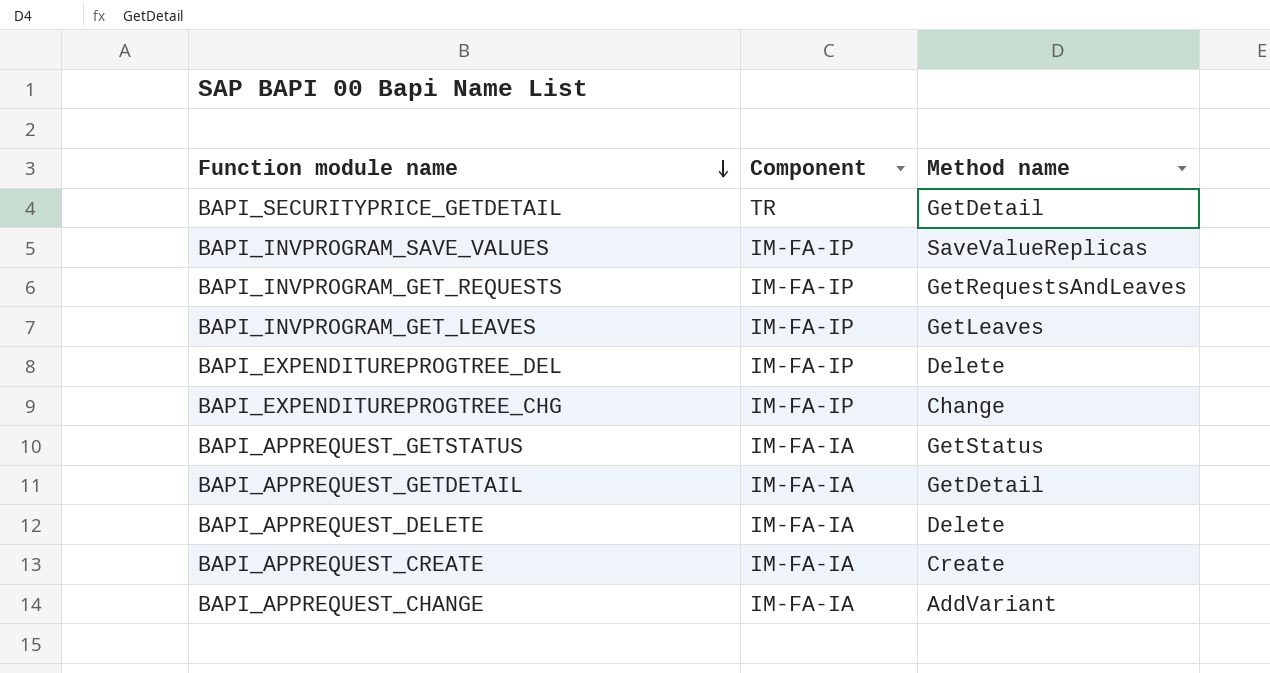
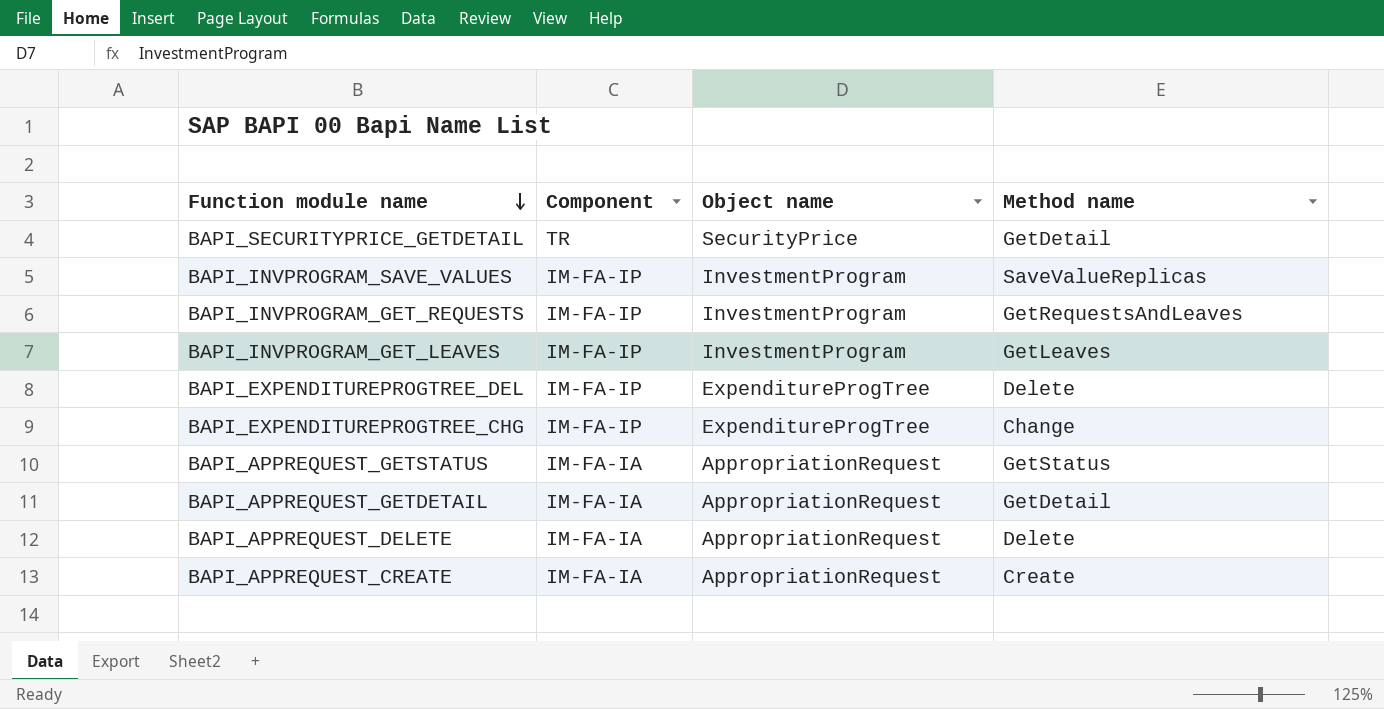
column Object name | position: none -> 3
row BAPI_APPREQUEST_CHANGE: IM-FA-IA | AddVariant -> none

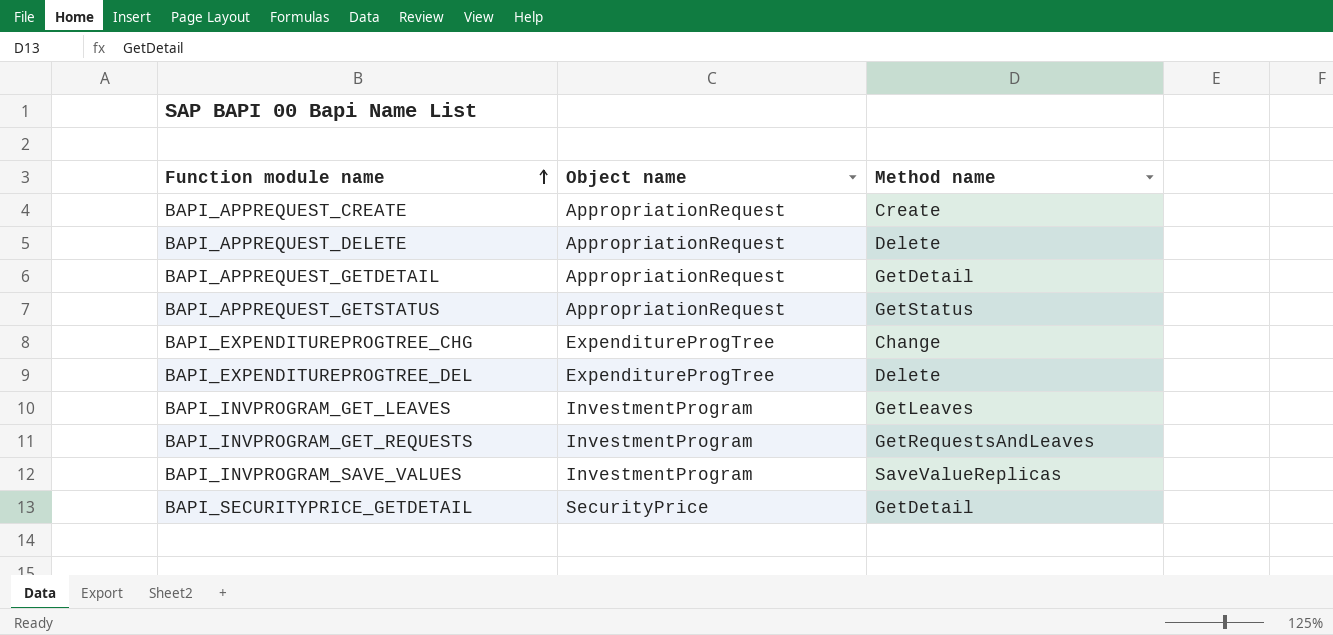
row order: Function module name descending -> Function module name ascending
column Component | position: 2 -> none

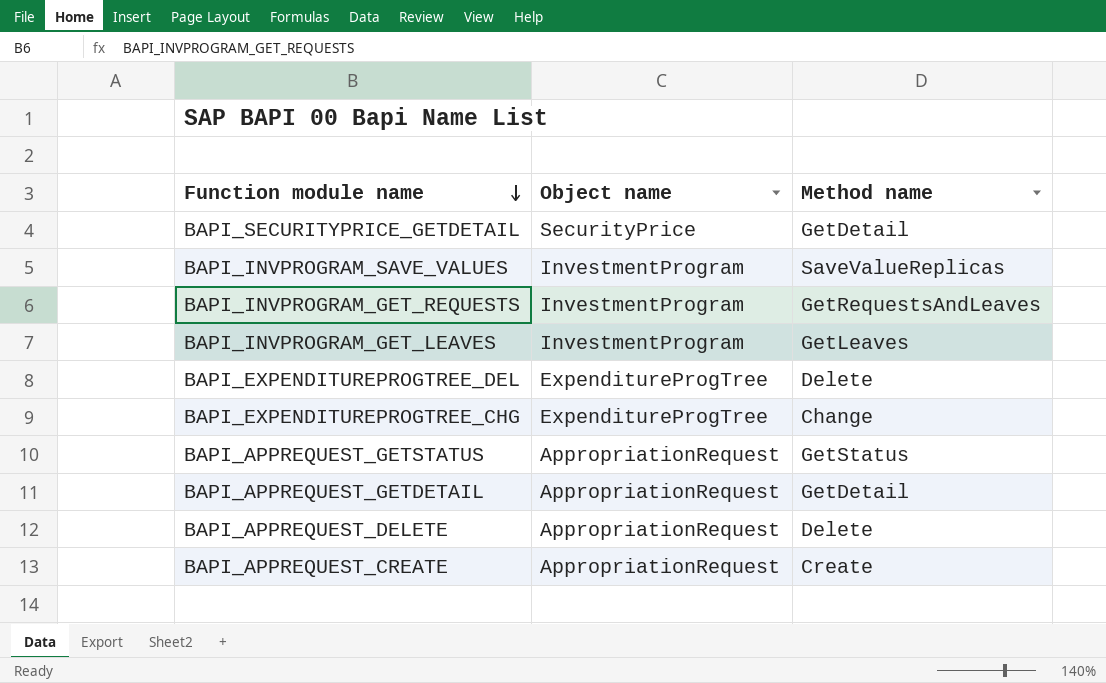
row order: Function module name ascending -> Function module name descending

